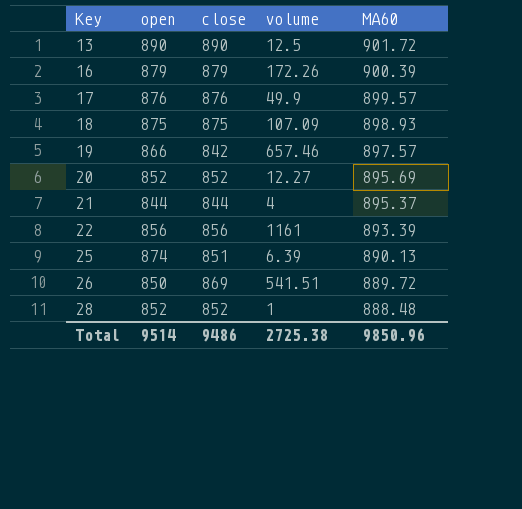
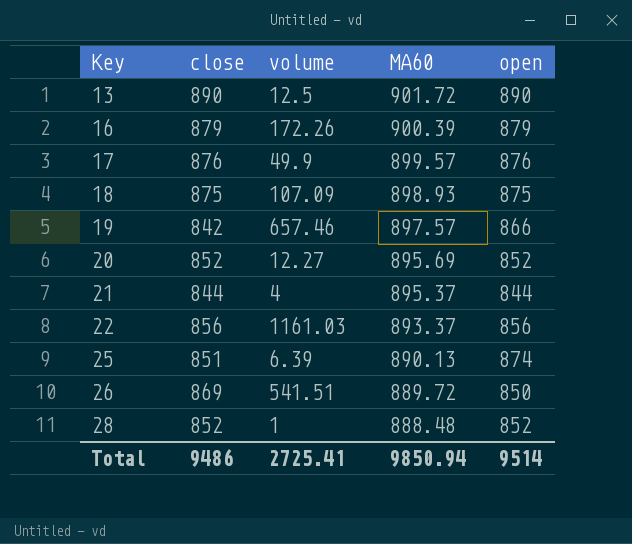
column open | position: 2 -> 5
22 | volume: 1161 -> 1161.03
22 | MA60: 893.39 -> 893.37
Total | volume: 2725.38 -> 2725.41
Total | MA60: 9850.96 -> 9850.94

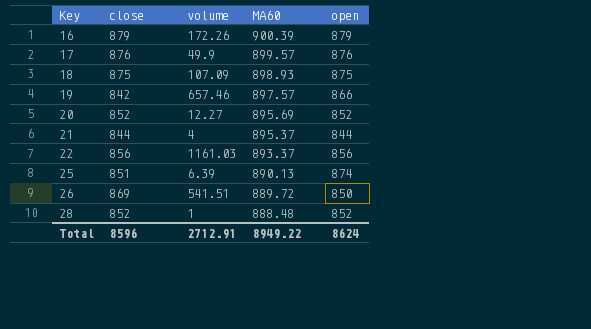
row 13: 890 | 12.5 | 901.72 | 890 -> none
Total | close: 9486 -> 8596
Total | volume: 2725.41 -> 2712.91
Total | MA60: 9850.94 -> 8949.22
Total | open: 9514 -> 8624

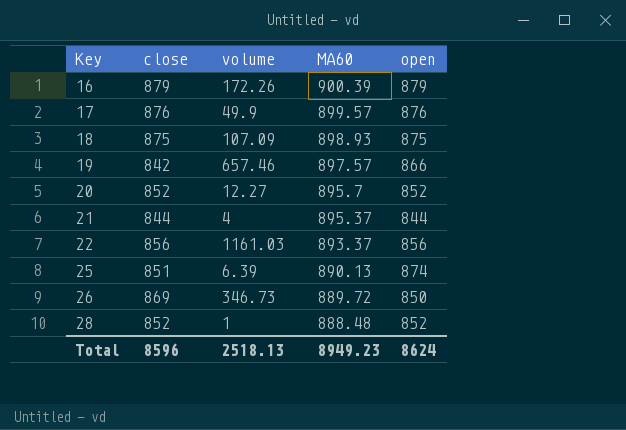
20 | MA60: 895.69 -> 895.7
26 | volume: 541.51 -> 346.73
Total | volume: 2712.91 -> 2518.13
Total | MA60: 8949.22 -> 8949.23

